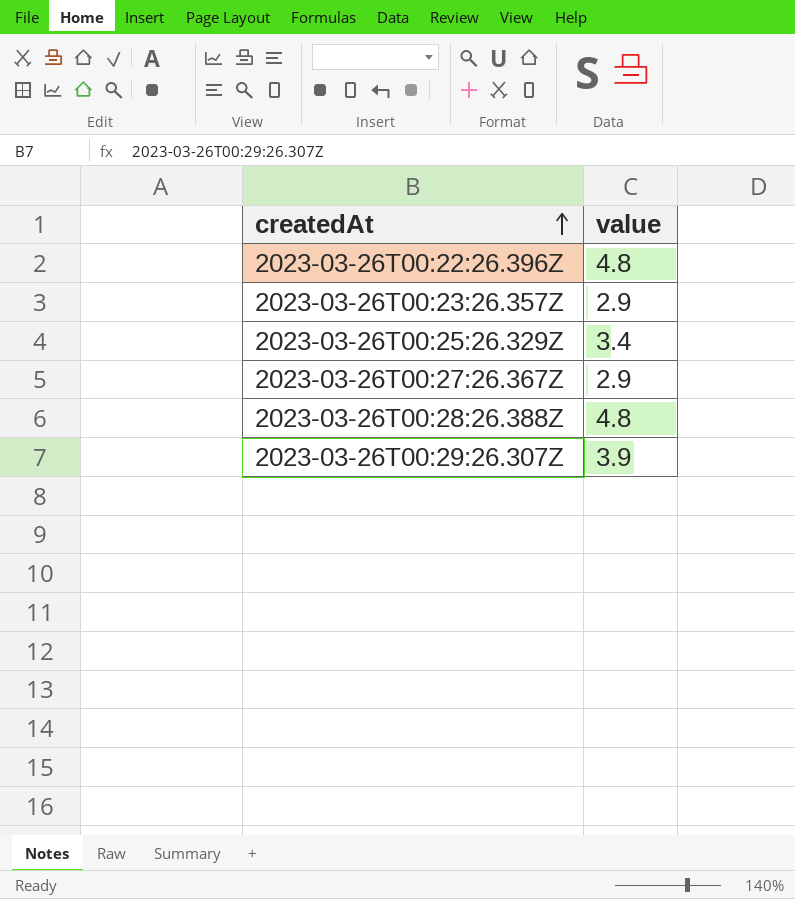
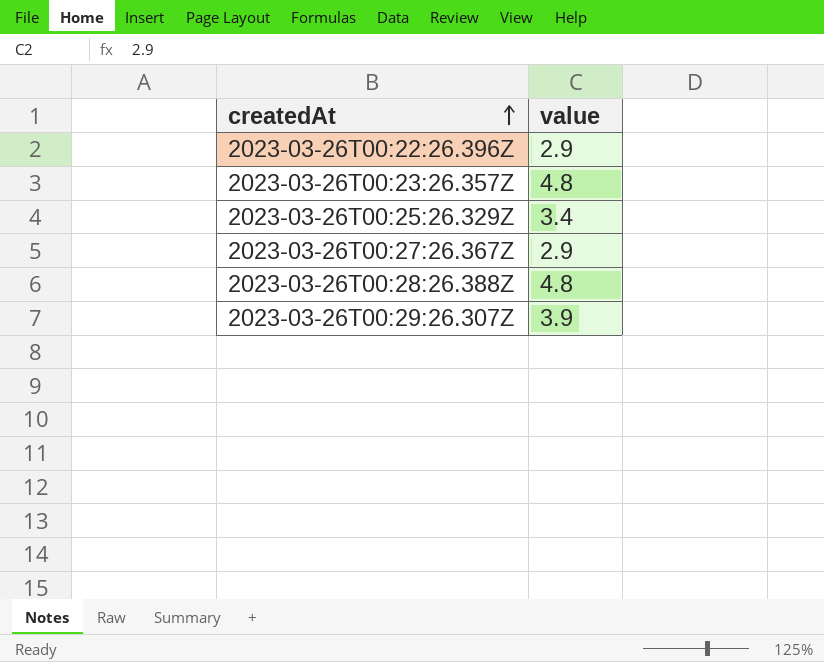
2023-03-26T00:22:26.396Z | value: 4.8 -> 2.9
2023-03-26T00:23:26.357Z | value: 2.9 -> 4.8

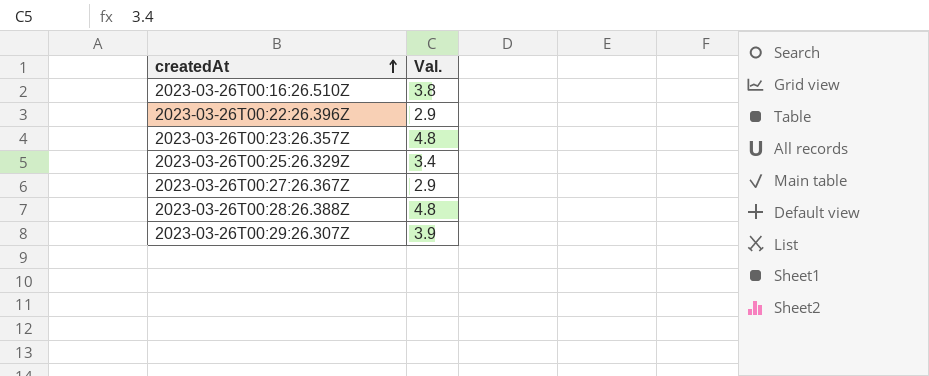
column name: value -> Val.
row 2023-03-26T00:16:26.510Z: none -> 3.8

